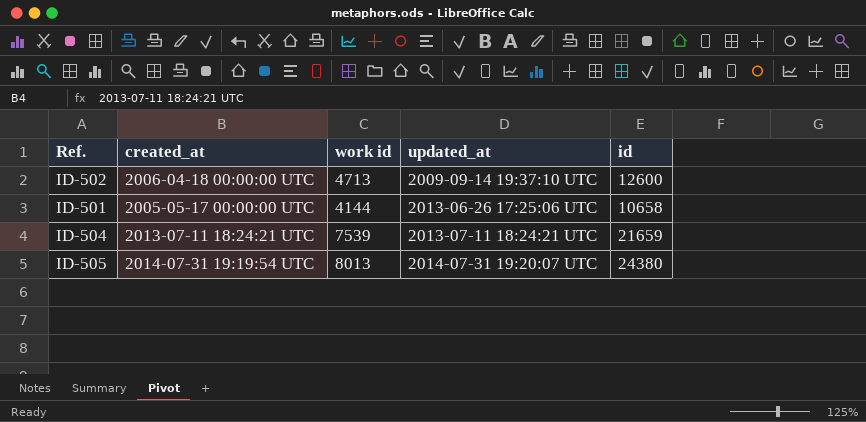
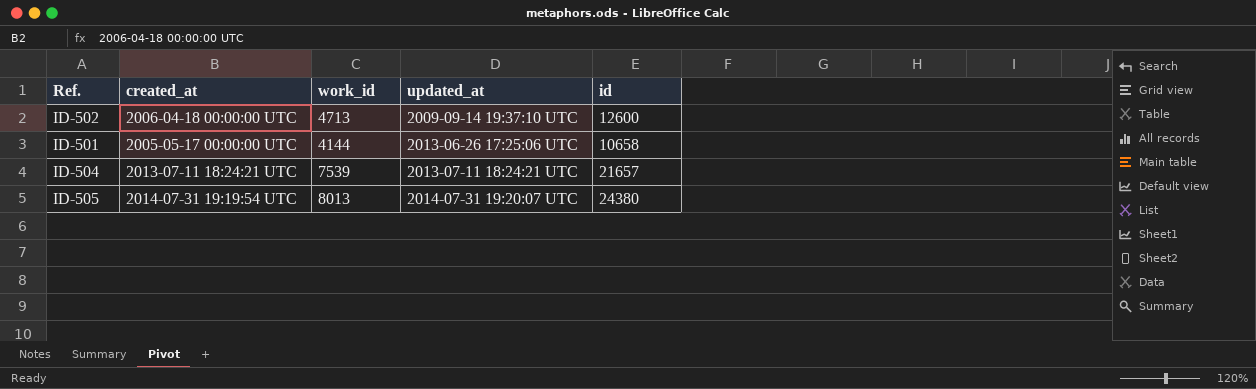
column name: work id -> work_id
ID-504 | id: 21659 -> 21657

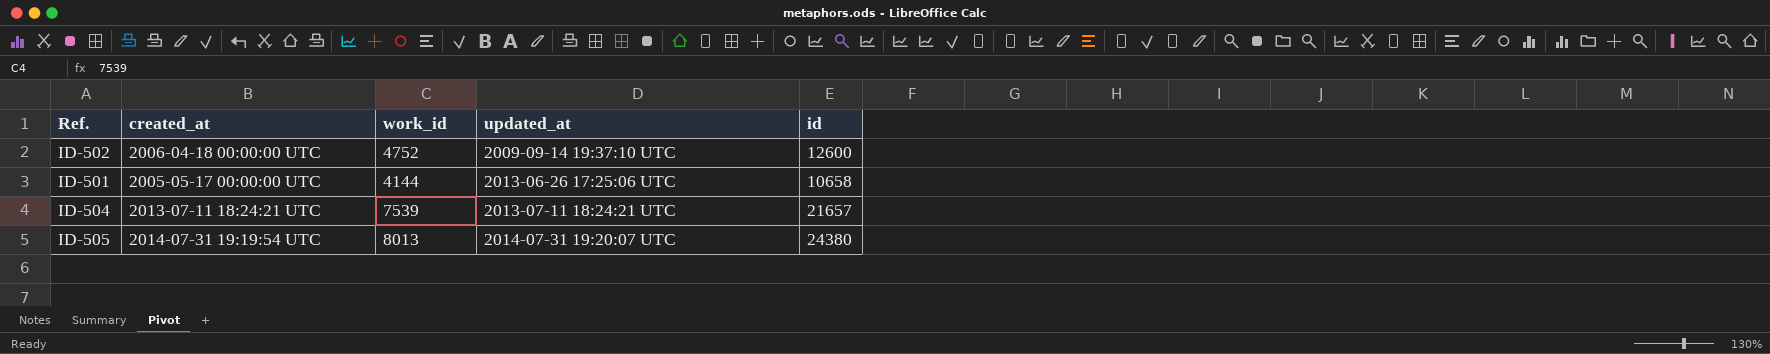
ID-502 | work_id: 4713 -> 4752

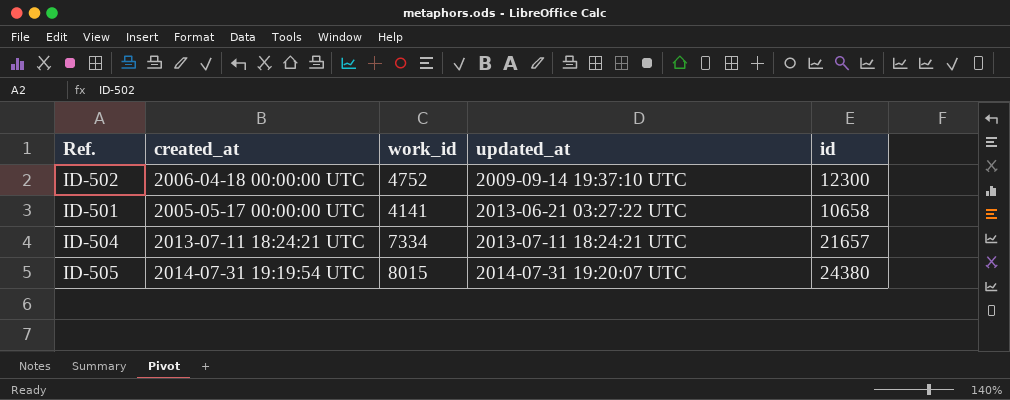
ID-502 | id: 12600 -> 12300
ID-501 | work_id: 4144 -> 4141
ID-501 | updated_at: 2013-06-26 17:25:06 UTC -> 2013-06-21 03:27:22 UTC
ID-504 | work_id: 7539 -> 7334
ID-505 | work_id: 8013 -> 8015

